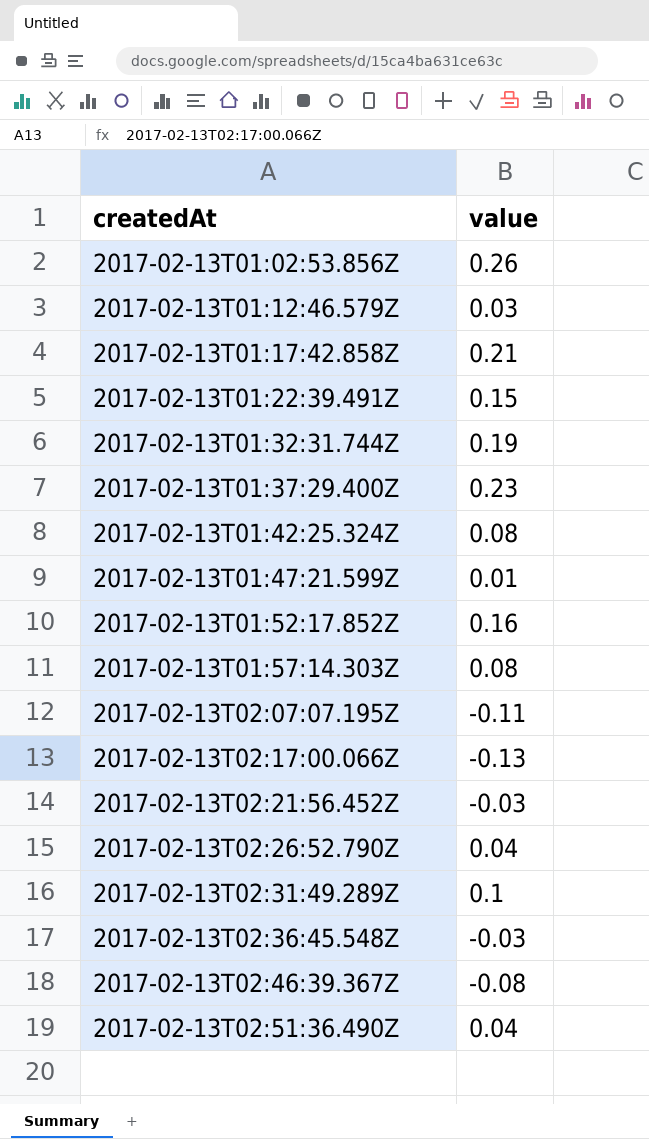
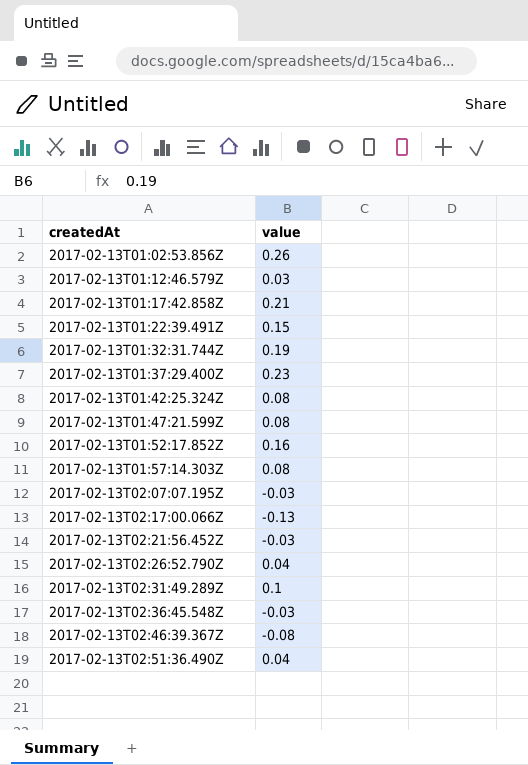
2017-02-13T01:47:21.599Z | value: 0.01 -> 0.08
2017-02-13T02:07:07.195Z | value: -0.11 -> -0.03

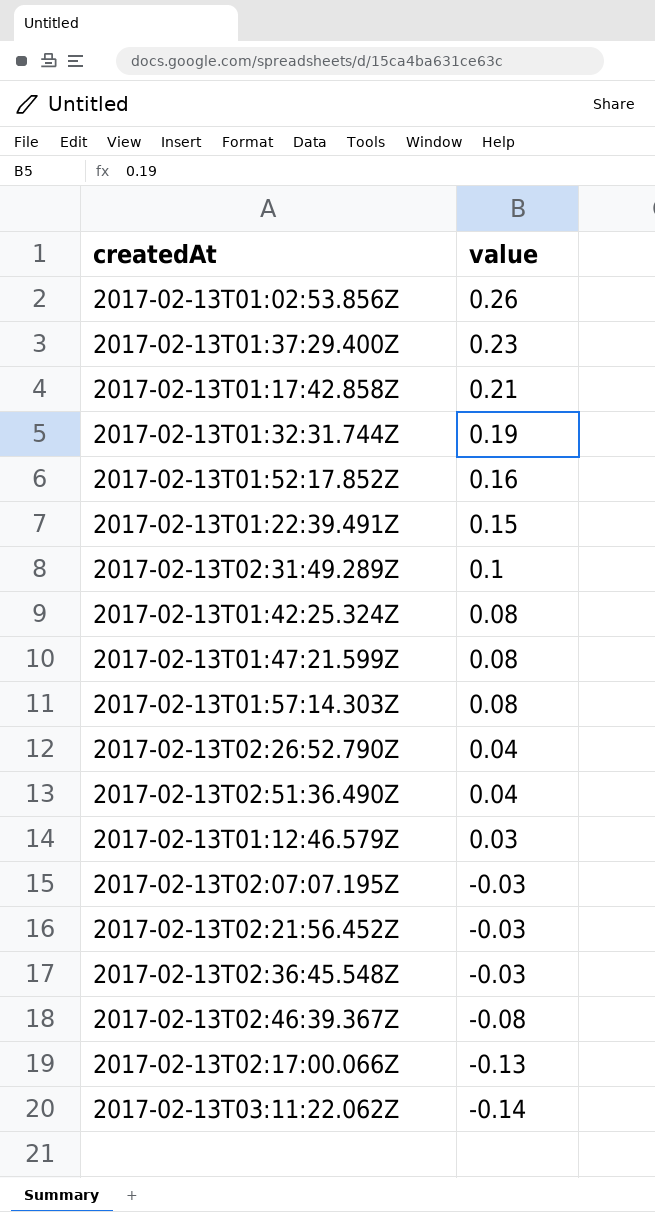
row order: createdAt ascending -> value descending
row 2017-02-13T03:11:22.062Z: none -> -0.14

